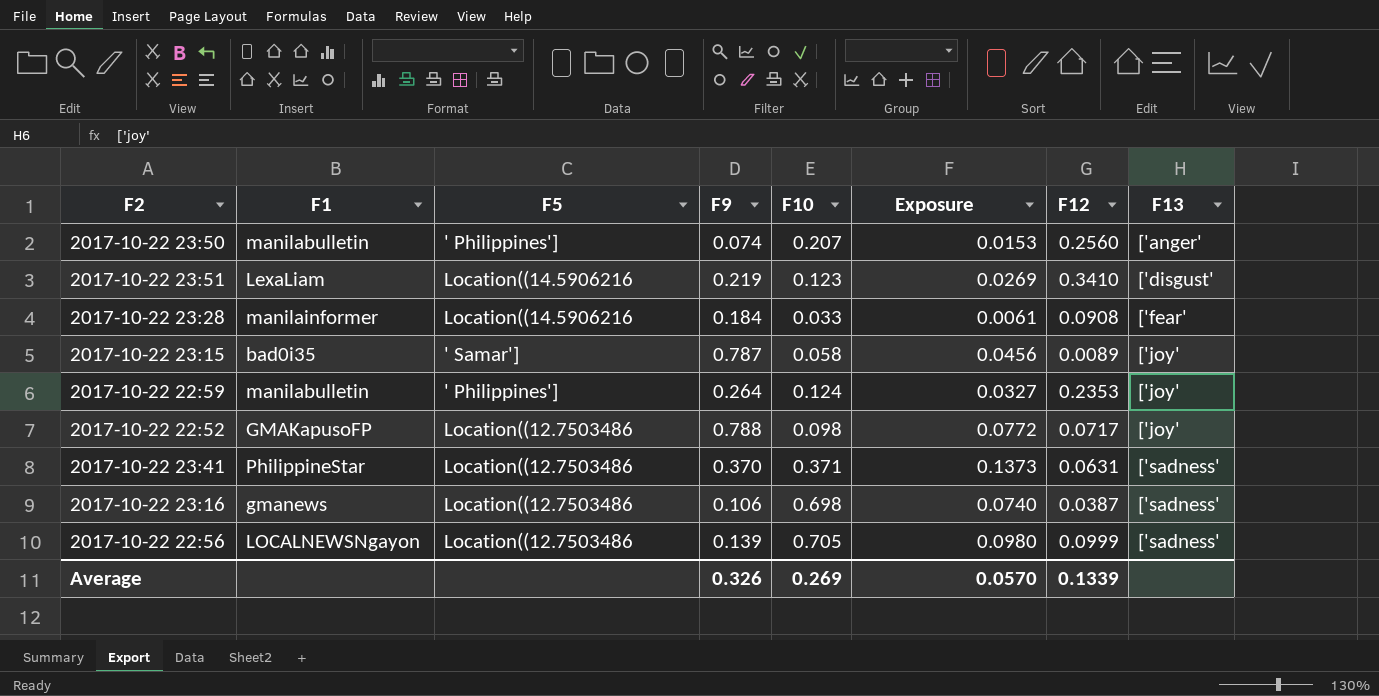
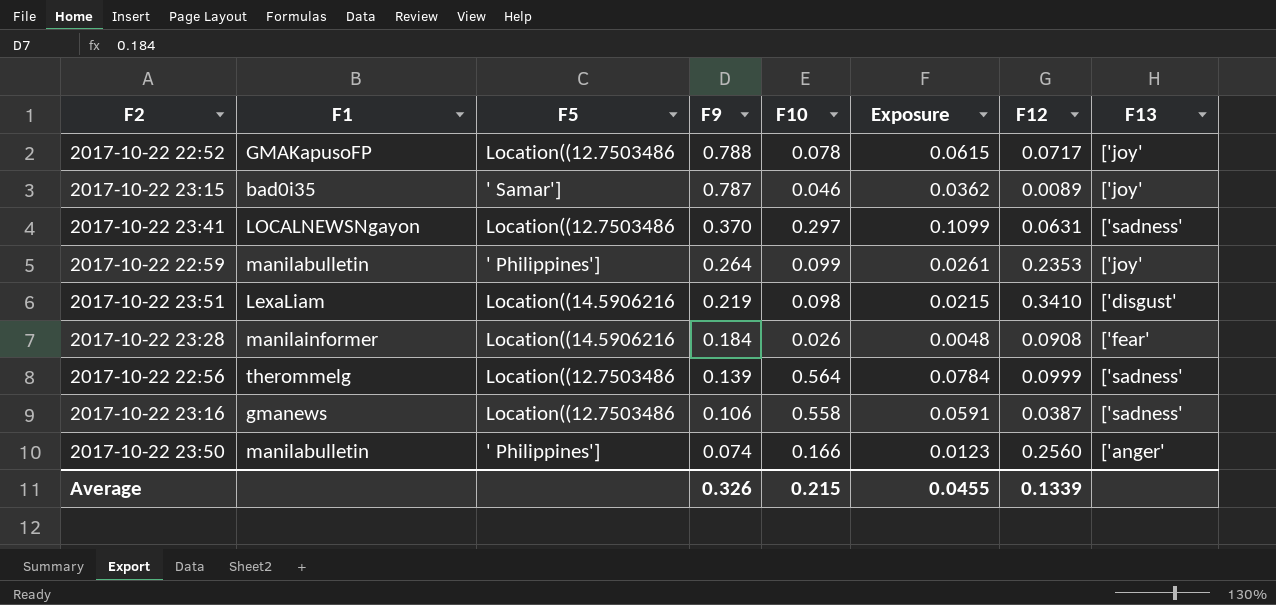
row order: F13 ascending -> F9 descending
2017-10-22 22:52 | F10: 0.098 -> 0.078
2017-10-22 22:52 | Exposure: 0.0772 -> 0.0615
2017-10-22 23:15 | F10: 0.058 -> 0.046
2017-10-22 23:15 | Exposure: 0.0456 -> 0.0362
2017-10-22 23:41 | F1: PhilippineStar -> LOCALNEWSNgayon
2017-10-22 23:41 | F10: 0.371 -> 0.297
2017-10-22 23:41 | Exposure: 0.1373 -> 0.1099
2017-10-22 22:59 | F10: 0.124 -> 0.099
2017-10-22 22:59 | Exposure: 0.0327 -> 0.0261
2017-10-22 23:51 | F10: 0.123 -> 0.098
2017-10-22 23:51 | Exposure: 0.0269 -> 0.0215
2017-10-22 23:28 | F10: 0.033 -> 0.026
2017-10-22 23:28 | Exposure: 0.0061 -> 0.0048
2017-10-22 22:56 | F1: LOCALNEWSNgayon -> therommelg
2017-10-22 22:56 | F10: 0.705 -> 0.564
2017-10-22 22:56 | Exposure: 0.0980 -> 0.0784
2017-10-22 23:16 | F10: 0.698 -> 0.558
2017-10-22 23:16 | Exposure: 0.0740 -> 0.0591
2017-10-22 23:50 | F10: 0.207 -> 0.166
2017-10-22 23:50 | Exposure: 0.0153 -> 0.0123
Average | F10: 0.269 -> 0.215
Average | Exposure: 0.0570 -> 0.0455

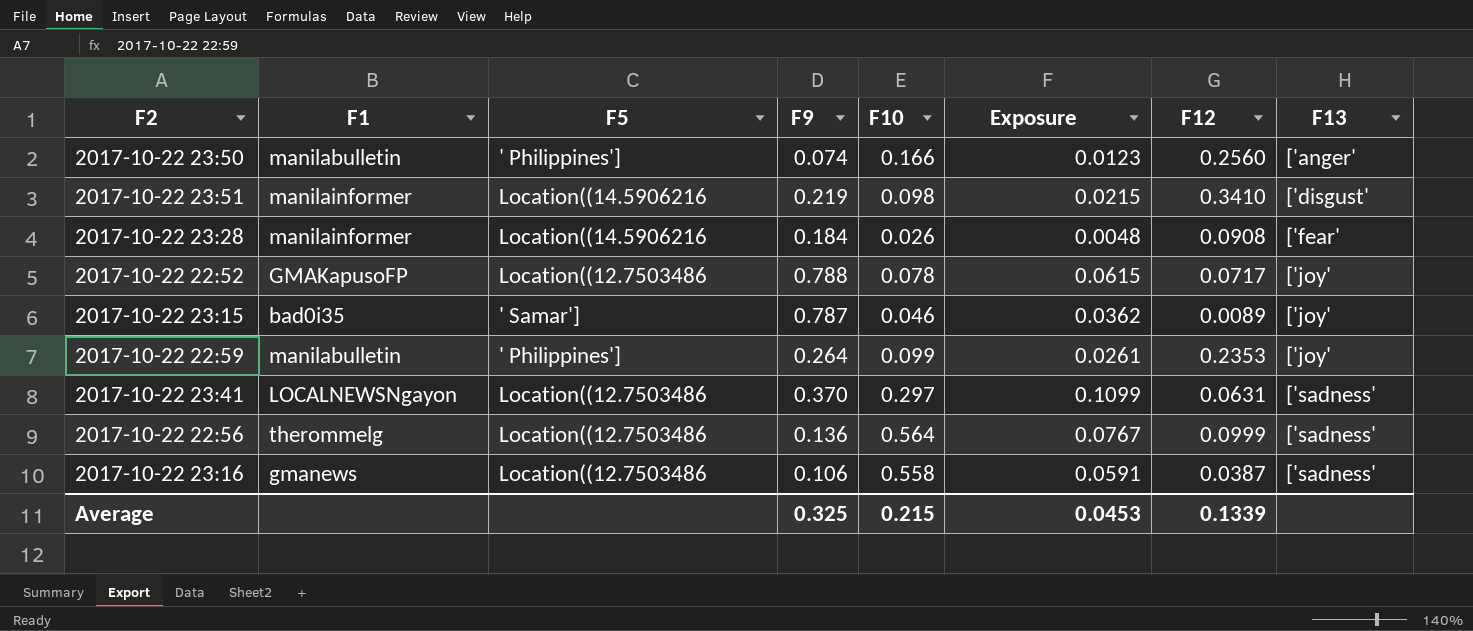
row order: F9 descending -> F13 ascending
2017-10-22 23:51 | F1: LexaLiam -> manilainformer
2017-10-22 22:56 | F9: 0.139 -> 0.136
2017-10-22 22:56 | Exposure: 0.0784 -> 0.0767
Average | F9: 0.326 -> 0.325
Average | Exposure: 0.0455 -> 0.0453

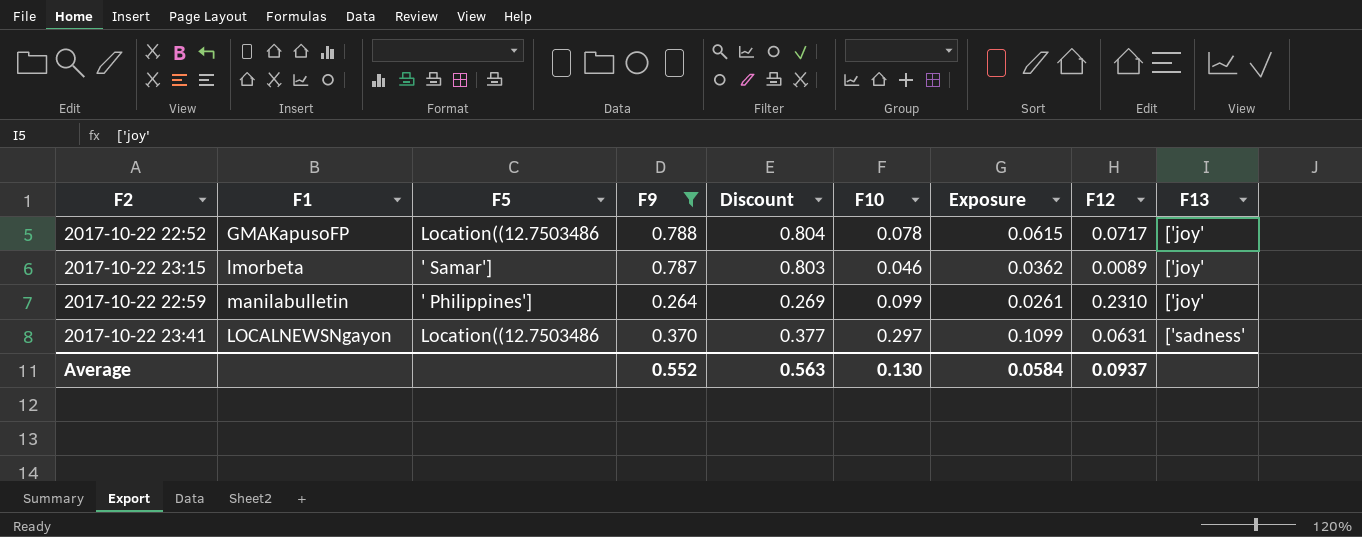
filter: none -> F9 >= 0.264
column Discount | formula: none -> [F9] * 1.02
2017-10-22 23:15 | F1: bad0i35 -> lmorbeta
2017-10-22 22:59 | F12: 0.2353 -> 0.2310
Average | F9: 0.325 -> 0.552
Average | F10: 0.215 -> 0.130
Average | Exposure: 0.0453 -> 0.0584
Average | F12: 0.1339 -> 0.0937

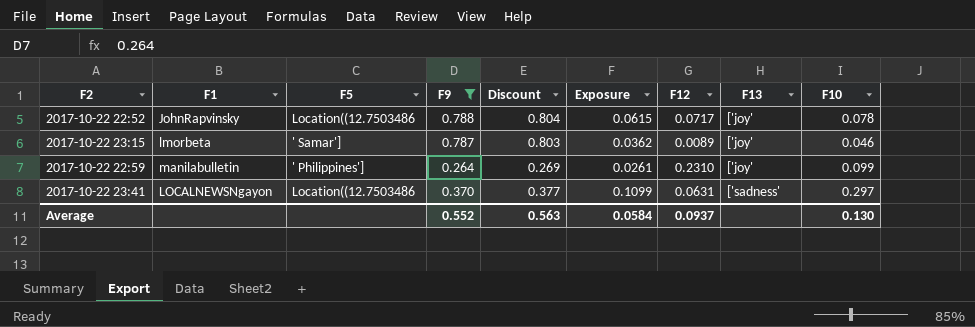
column F10 | position: 6 -> 9
2017-10-22 22:52 | F1: GMAKapusoFP -> JohnRapvinsky

